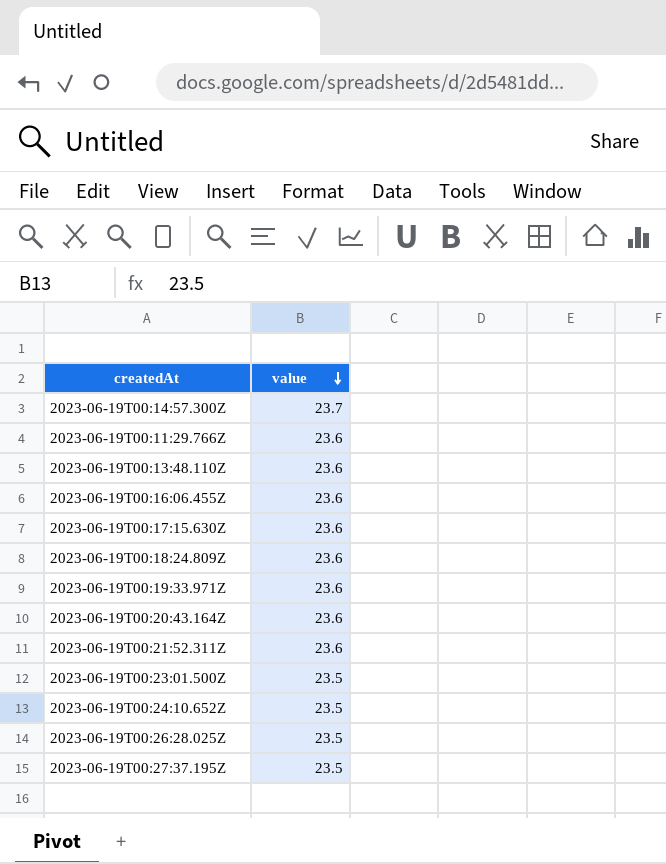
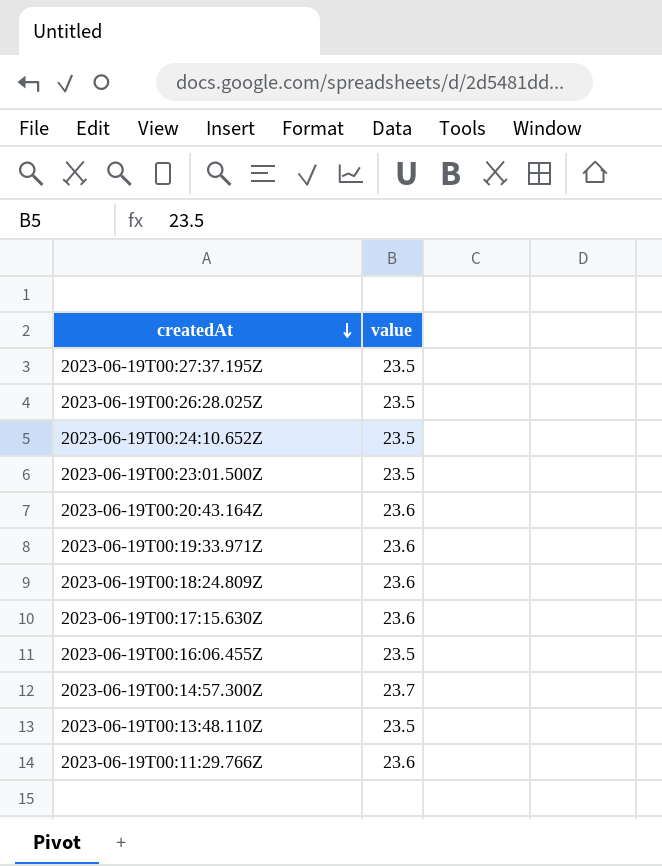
row order: value descending -> createdAt descending
row 2023-06-19T00:21:52.311Z: 23.6 -> none
2023-06-19T00:16:06.455Z | value: 23.6 -> 23.5
2023-06-19T00:13:48.110Z | value: 23.6 -> 23.5

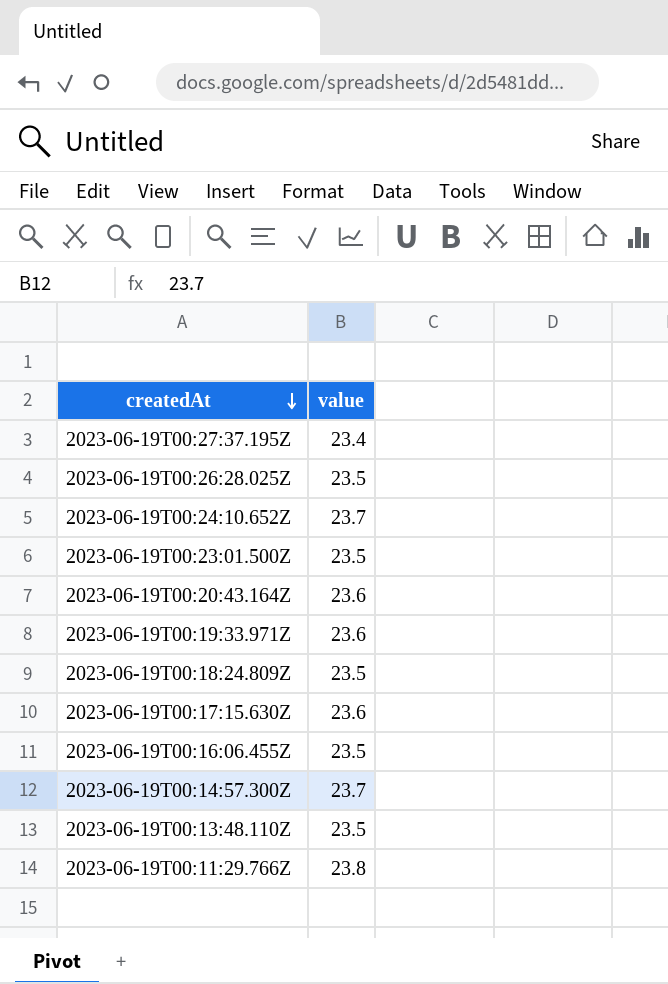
2023-06-19T00:27:37.195Z | value: 23.5 -> 23.4
2023-06-19T00:24:10.652Z | value: 23.5 -> 23.7
2023-06-19T00:18:24.809Z | value: 23.6 -> 23.5
2023-06-19T00:11:29.766Z | value: 23.6 -> 23.8

